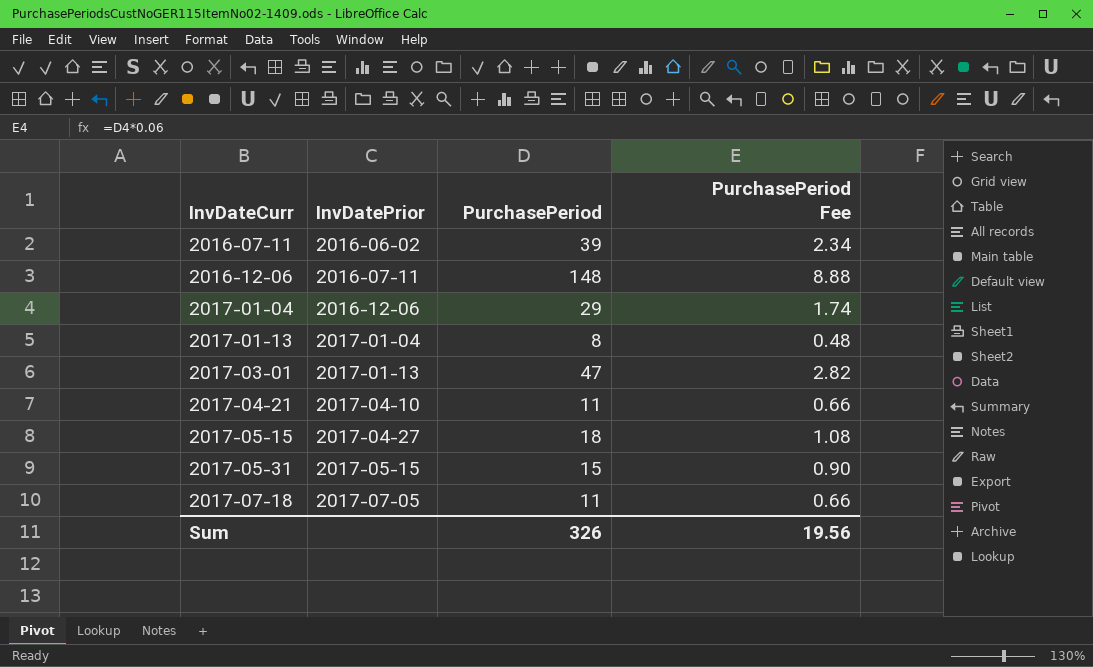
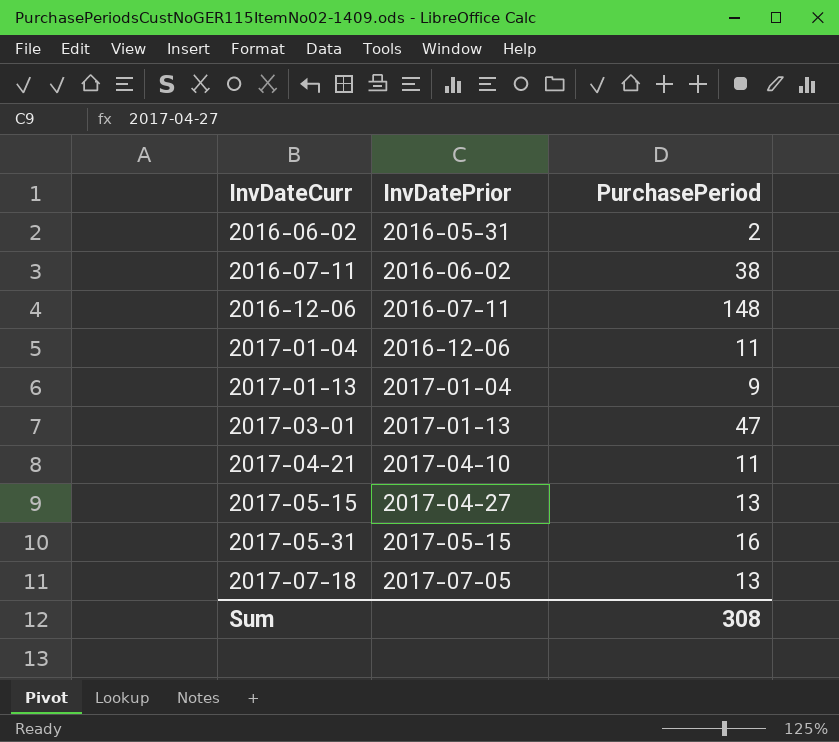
column PurchasePeriod Fee | formula: [PurchasePeriod] * 0.06 -> none
row 2016-06-02: none -> 2016-05-31 | 2
2016-07-11 | PurchasePeriod: 39 -> 38
2017-01-04 | PurchasePeriod: 29 -> 11
2017-01-13 | PurchasePeriod: 8 -> 9
2017-05-15 | PurchasePeriod: 18 -> 13
2017-05-31 | PurchasePeriod: 15 -> 16
2017-07-18 | PurchasePeriod: 11 -> 13
Sum | PurchasePeriod: 326 -> 308

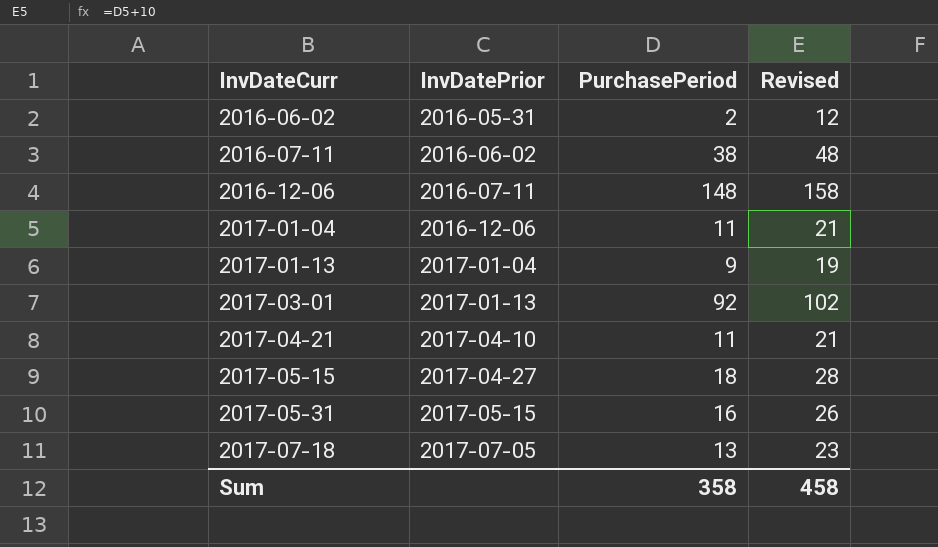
column Revised | formula: none -> [PurchasePeriod] + 10
2017-03-01 | PurchasePeriod: 47 -> 92
2017-05-15 | PurchasePeriod: 13 -> 18
Sum | PurchasePeriod: 308 -> 358

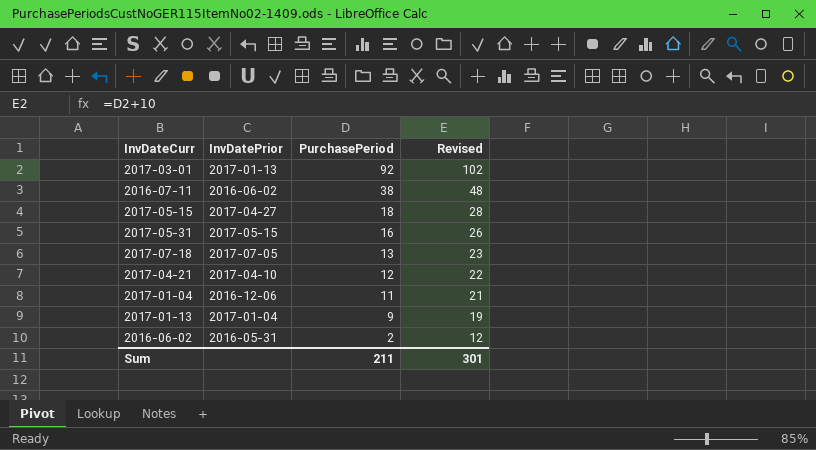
row order: InvDateCurr ascending -> PurchasePeriod descending
row 2016-12-06: 2016-07-11 | 148 | 158 -> none
2017-04-21 | PurchasePeriod: 11 -> 12
2017-04-21 | Revised: 21 -> 22
Sum | PurchasePeriod: 358 -> 211
Sum | Revised: 458 -> 301

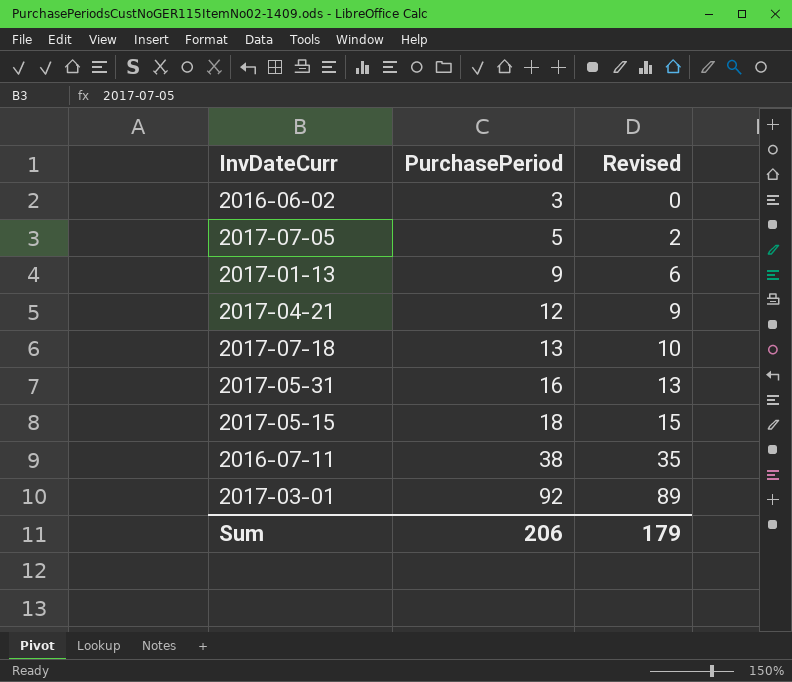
row order: PurchasePeriod descending -> PurchasePeriod ascending
column InvDatePrior | position: 2 -> none
column Revised | formula: [PurchasePeriod] + 10 -> [PurchasePeriod] - 3
row 2017-01-04: 2016-12-06 | 11 | 21 -> none
2016-06-02 | PurchasePeriod: 2 -> 3
row 2017-07-05: none -> 5 | 2
Sum | PurchasePeriod: 211 -> 206
Sum | Revised: 301 -> 179

